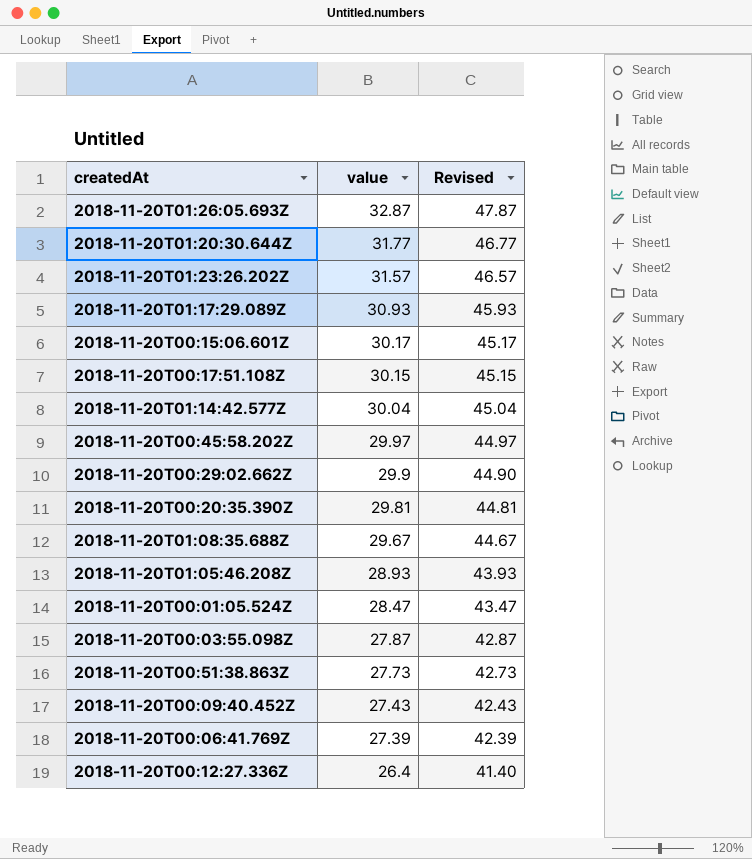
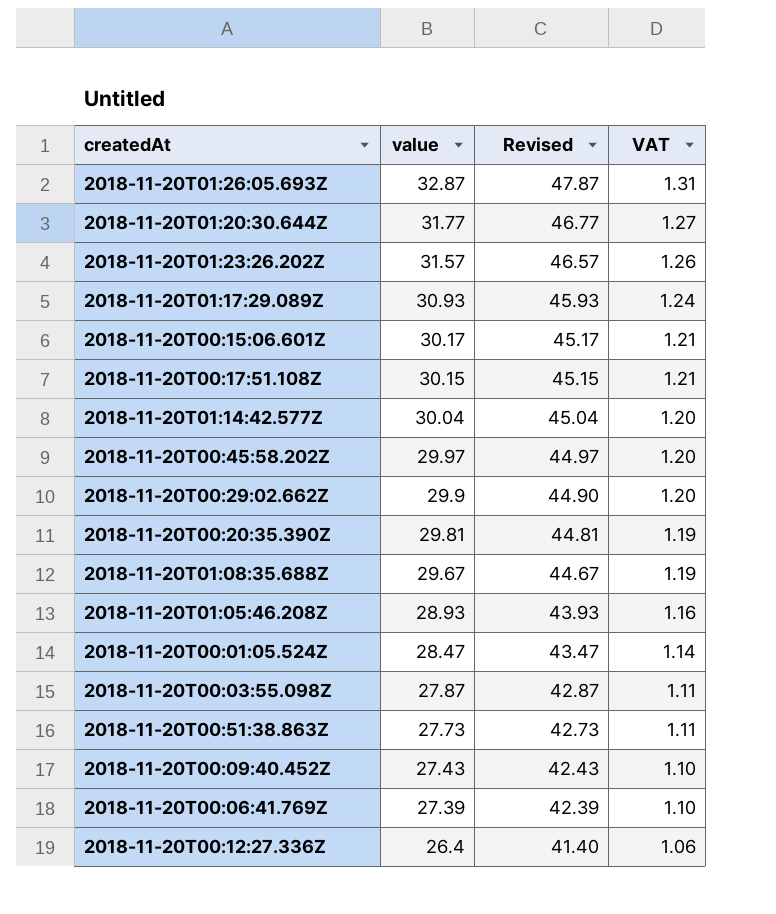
column VAT | formula: none -> [value] * 0.04

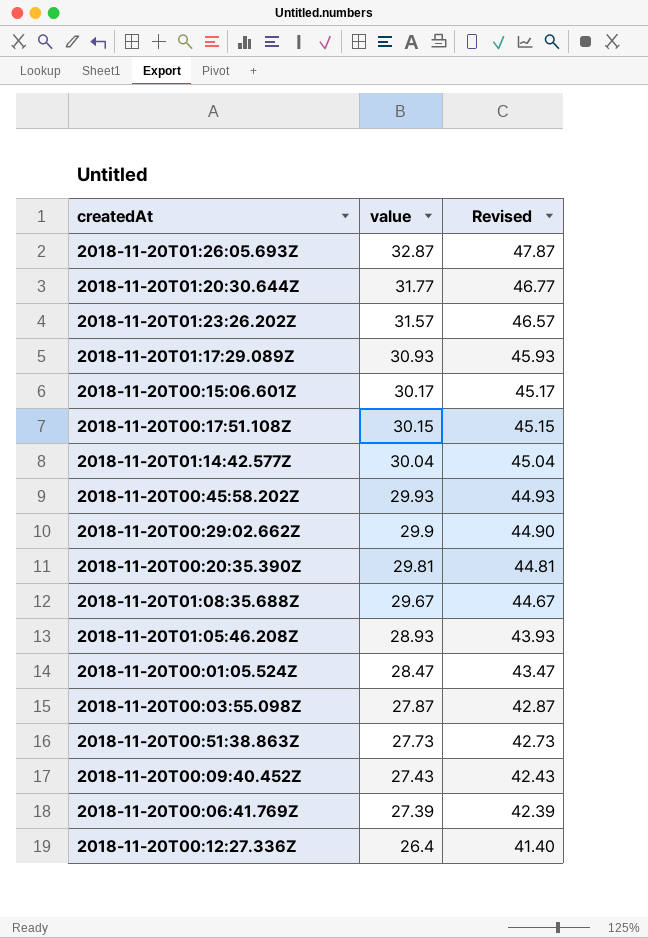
column VAT | formula: [value] * 0.04 -> none
2018-11-20T00:45:58.202Z | value: 29.97 -> 29.93
2018-11-20T00:45:58.202Z | Revised: 44.97 -> 44.93

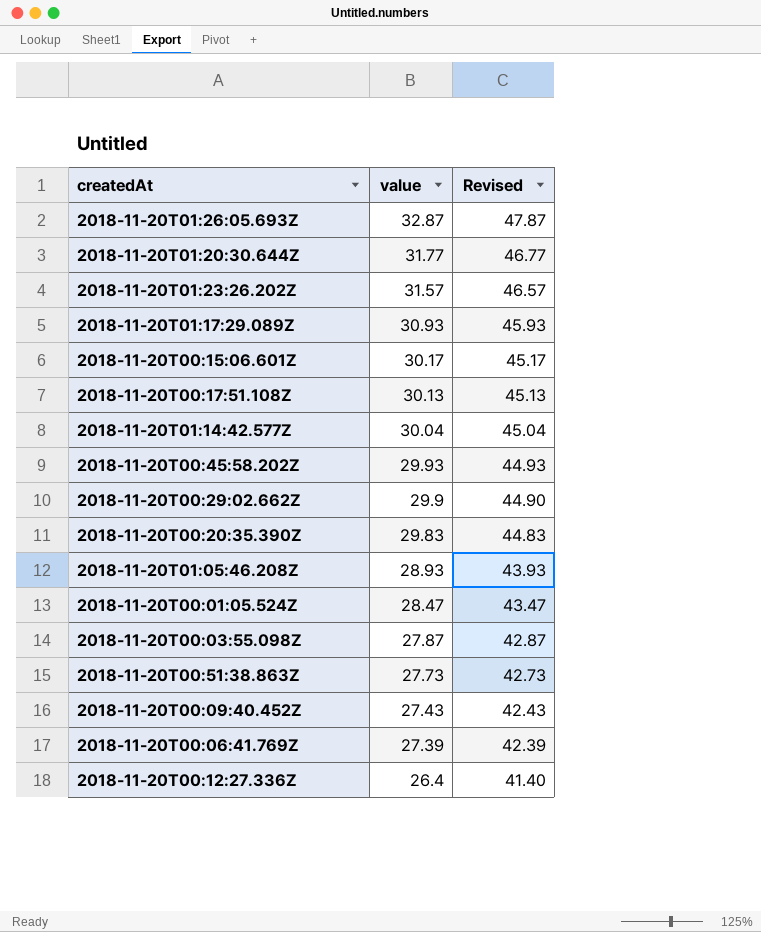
row 2018-11-20T01:08:35.688Z: 29.67 | 44.67 -> none
2018-11-20T00:17:51.108Z | value: 30.15 -> 30.13
2018-11-20T00:17:51.108Z | Revised: 45.15 -> 45.13
2018-11-20T00:20:35.390Z | value: 29.81 -> 29.83
2018-11-20T00:20:35.390Z | Revised: 44.81 -> 44.83

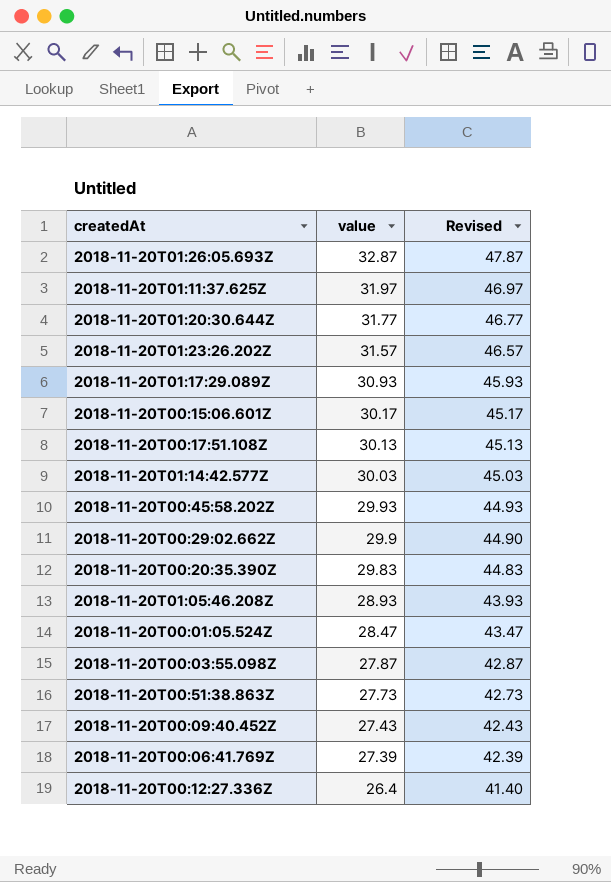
row 2018-11-20T01:11:37.625Z: none -> 31.97 | 46.97
2018-11-20T01:14:42.577Z | value: 30.04 -> 30.03
2018-11-20T01:14:42.577Z | Revised: 45.04 -> 45.03

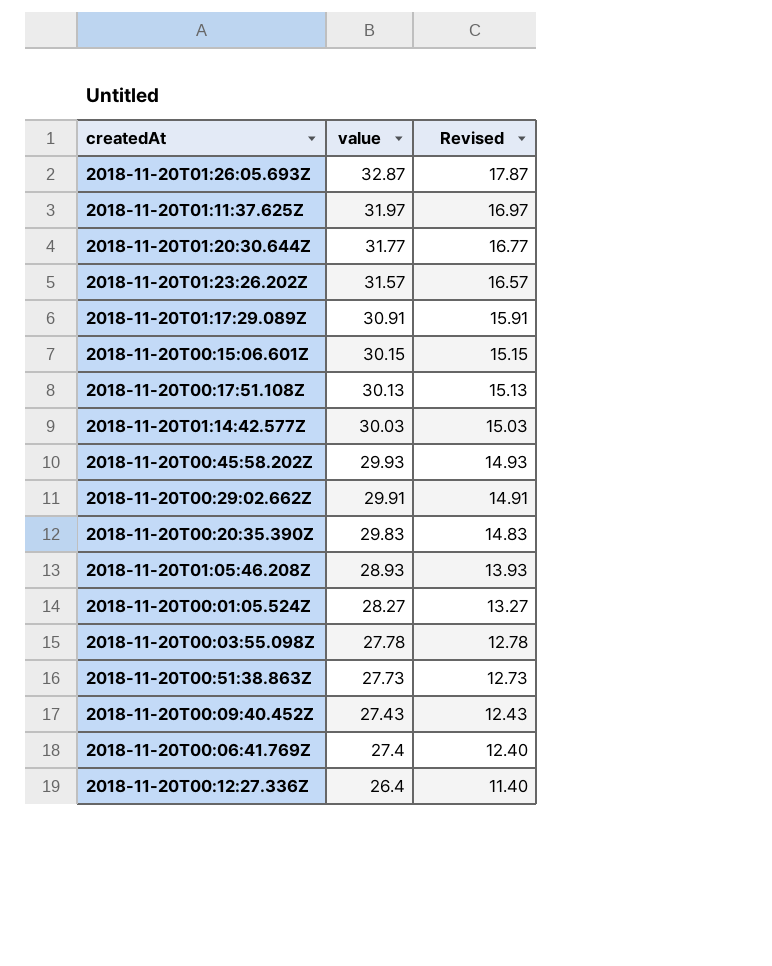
column Revised | formula: [value] + 15 -> [value] - 15
2018-11-20T01:17:29.089Z | value: 30.93 -> 30.91
2018-11-20T00:15:06.601Z | value: 30.17 -> 30.15
2018-11-20T00:29:02.662Z | value: 29.9 -> 29.91
2018-11-20T00:01:05.524Z | value: 28.47 -> 28.27
2018-11-20T00:03:55.098Z | value: 27.87 -> 27.78
2018-11-20T00:06:41.769Z | value: 27.39 -> 27.4

